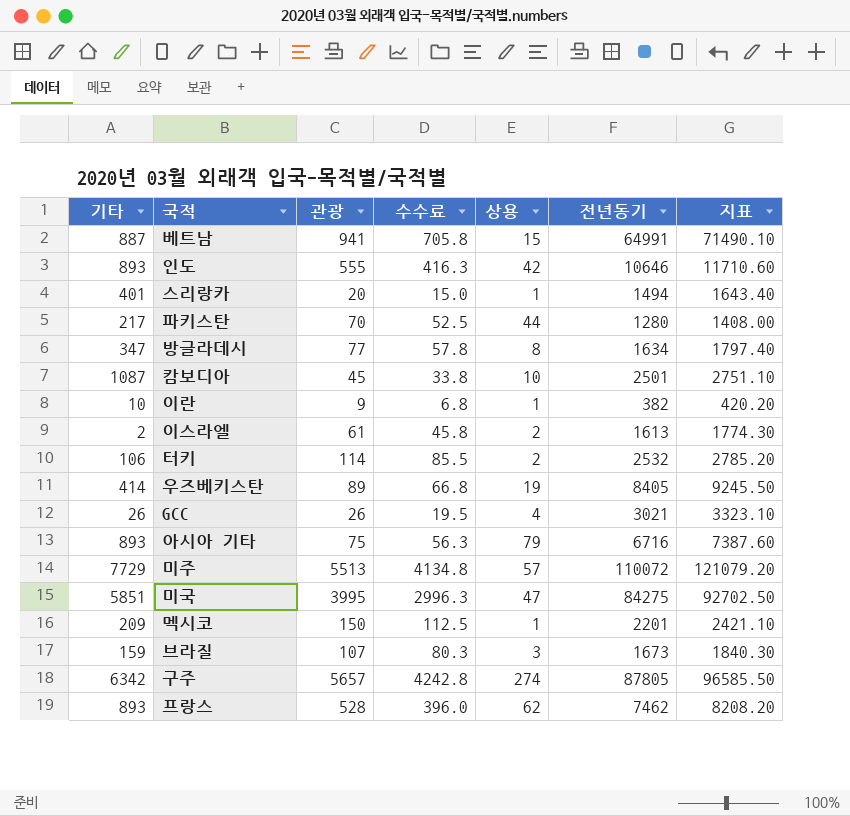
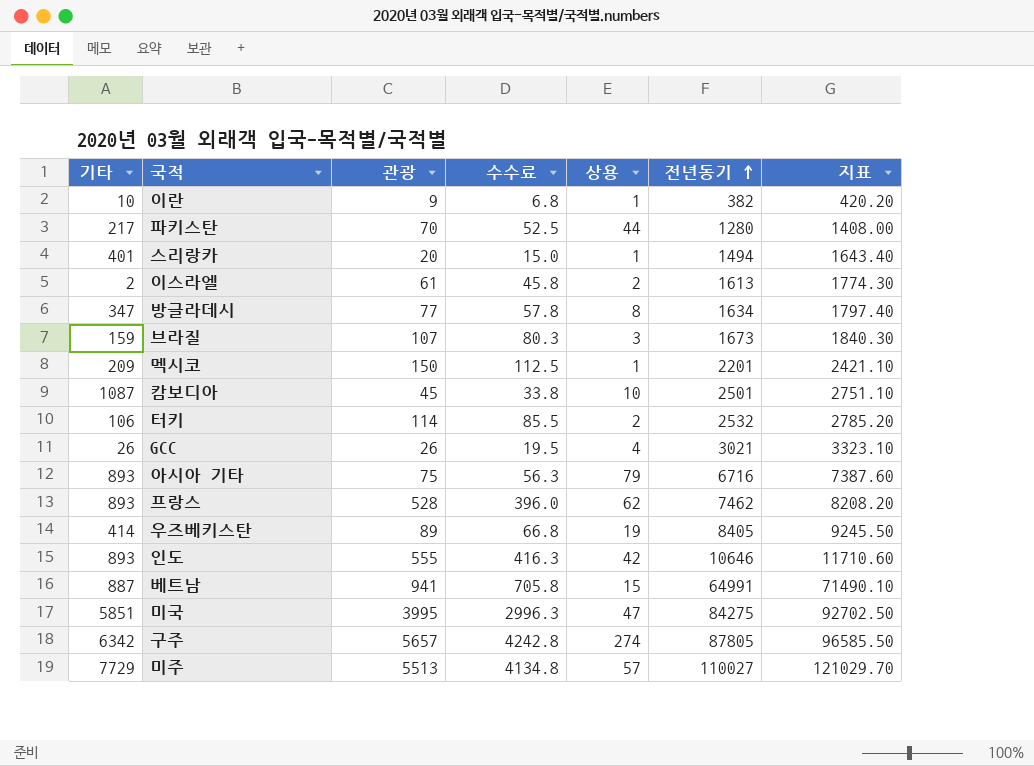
row order: none -> 전년동기 ascending
미주 | 전년동기: 110072 -> 110027
미주 | 지표: 121079.20 -> 121029.70

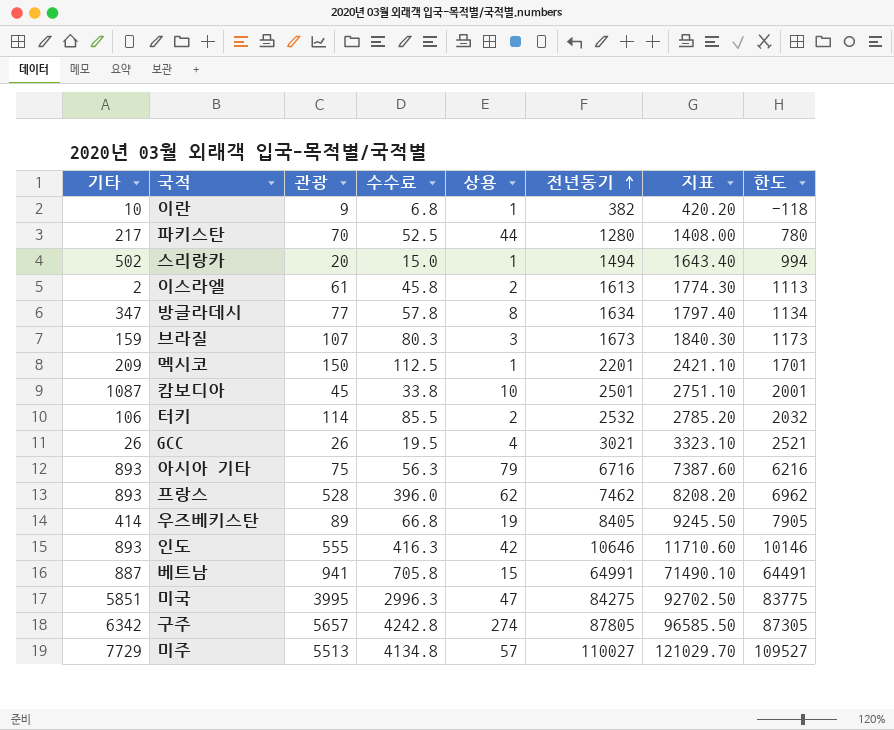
column 한도 | formula: none -> [전년동기] - 500
스리랑카 | 기타: 401 -> 502

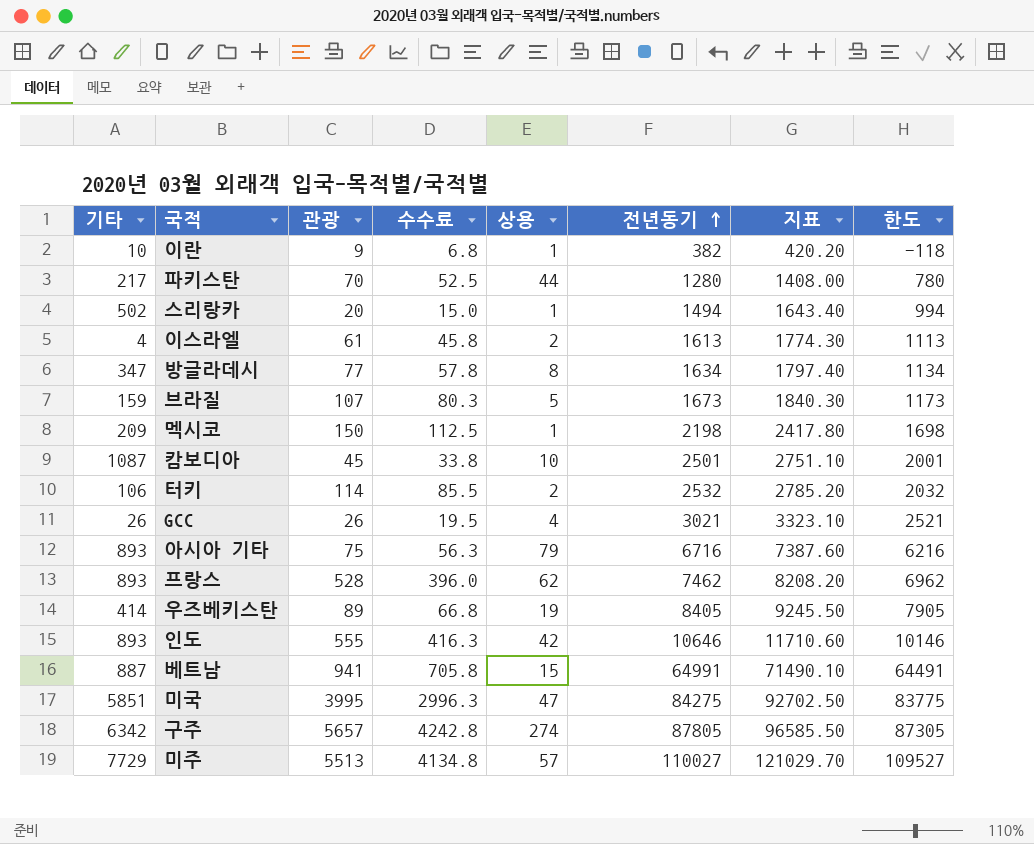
이스라엘 | 기타: 2 -> 4
브라질 | 상용: 3 -> 5
멕시코 | 전년동기: 2201 -> 2198
멕시코 | 지표: 2421.10 -> 2417.80
멕시코 | 한도: 1701 -> 1698

